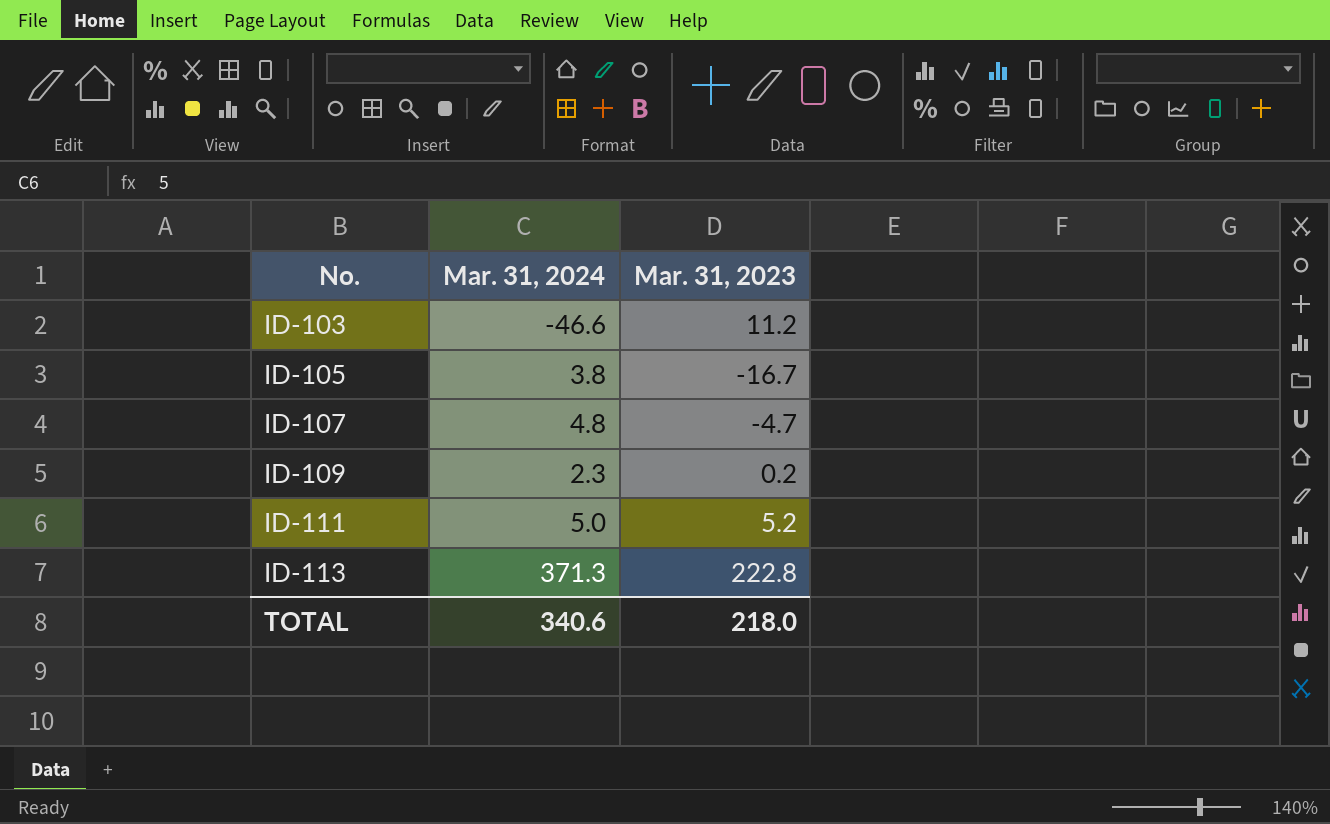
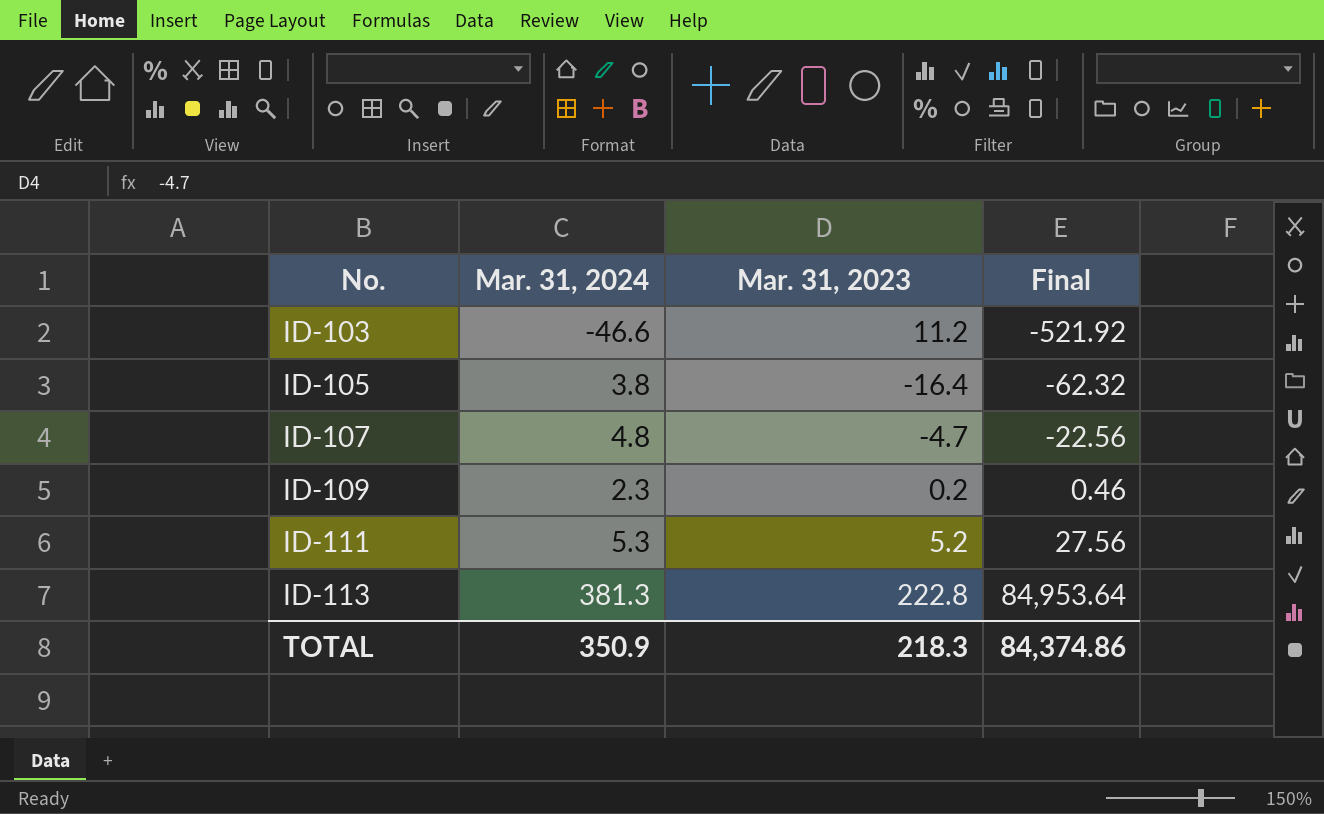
column Final | formula: none -> [Mar. 31, 2024] * [Mar. 31, 2023]
ID-105 | Mar. 31, 2023: -16.7 -> -16.4
ID-111 | Mar. 31, 2024: 5.0 -> 5.3
ID-113 | Mar. 31, 2024: 371.3 -> 381.3
TOTAL | Mar. 31, 2024: 340.6 -> 350.9
TOTAL | Mar. 31, 2023: 218.0 -> 218.3

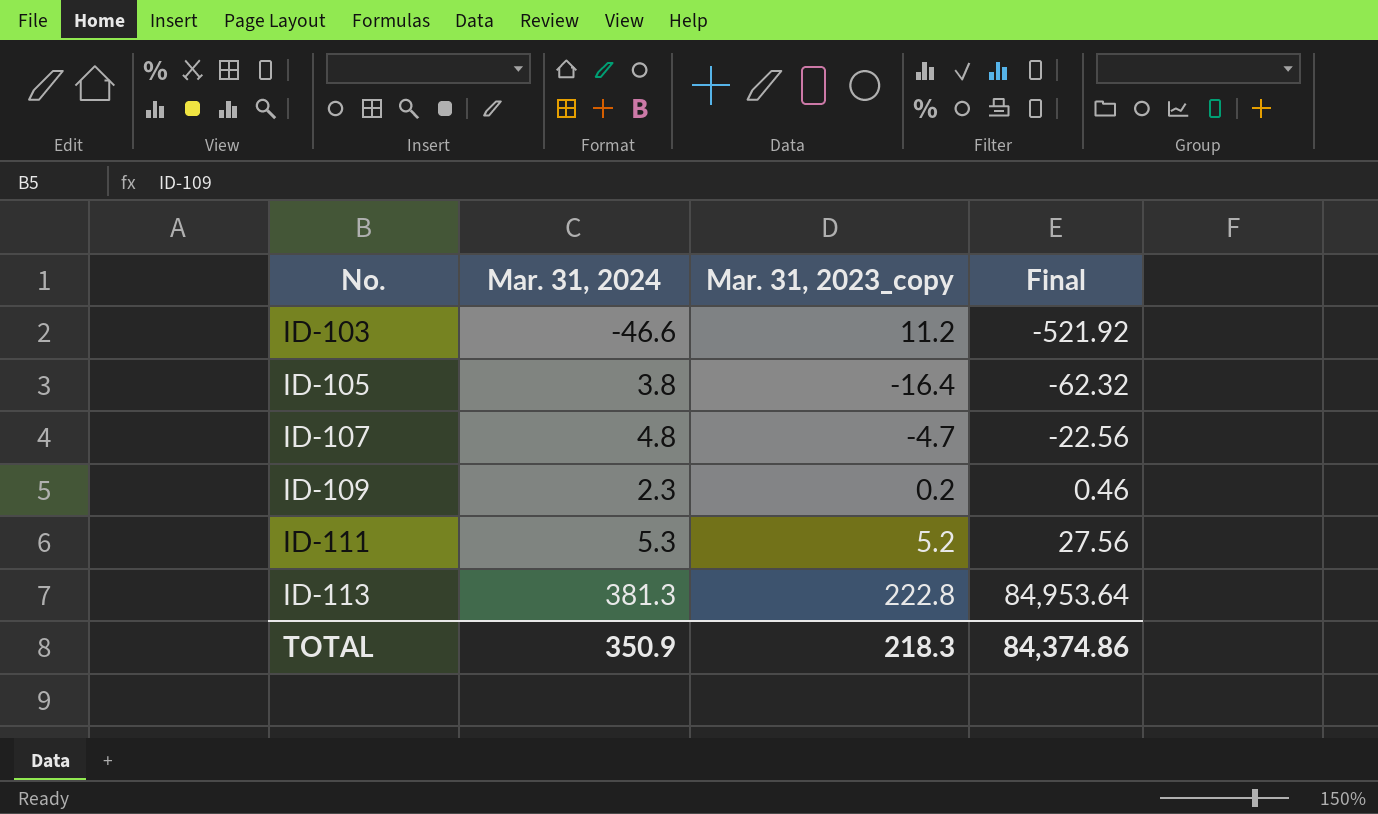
column name: Mar. 31, 2023 -> Mar. 31, 2023_copy

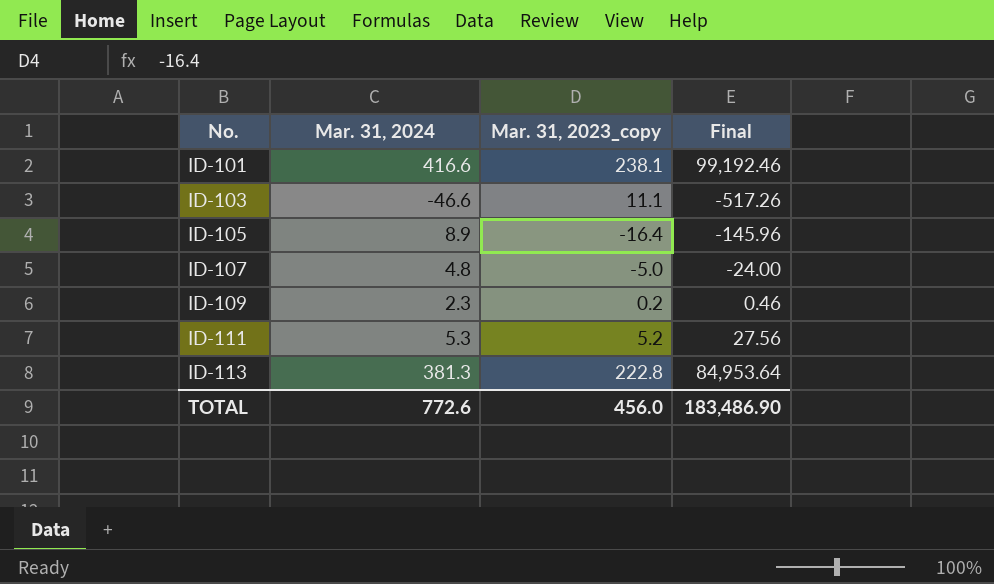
row ID-101: none -> 416.6 | 238.1 | 99,192.46
ID-103 | Mar. 31, 2023_copy: 11.2 -> 11.1
ID-103 | Final: -521.92 -> -517.26
ID-105 | Mar. 31, 2024: 3.8 -> 8.9
ID-105 | Final: -62.32 -> -145.96
ID-107 | Mar. 31, 2023_copy: -4.7 -> -5.0
ID-107 | Final: -22.56 -> -24.00
TOTAL | Mar. 31, 2024: 350.9 -> 772.6
TOTAL | Mar. 31, 2023_copy: 218.3 -> 456.0
TOTAL | Final: 84,374.86 -> 183,486.90

